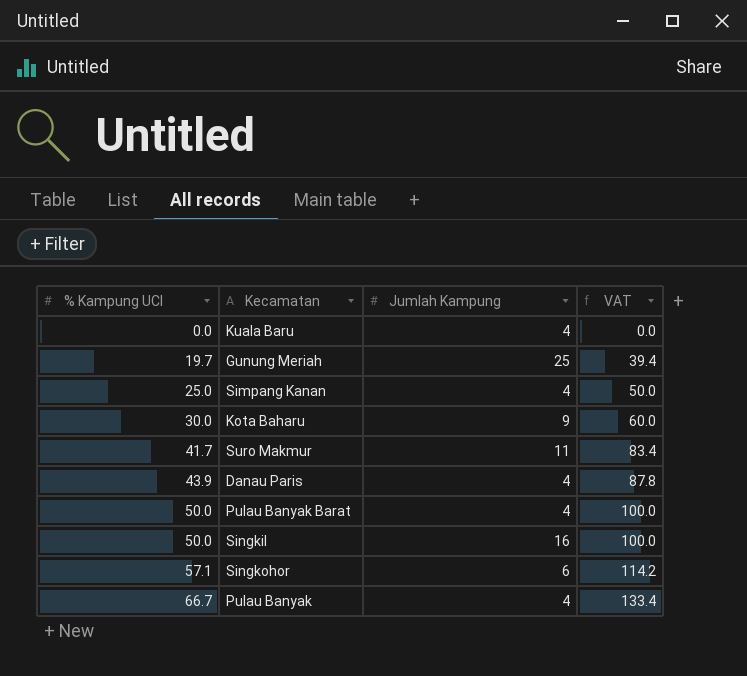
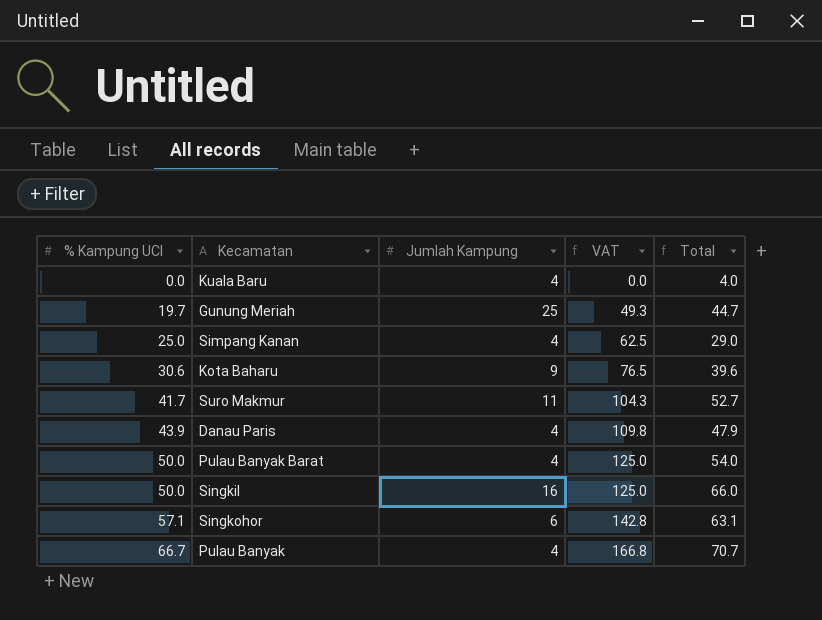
column VAT | formula: [% Kampung UCI] * 2 -> [% Kampung UCI] * 2.5
column Total | formula: none -> [% Kampung UCI] + [Jumlah Kampung]
Kota Baharu | % Kampung UCI: 30.0 -> 30.6

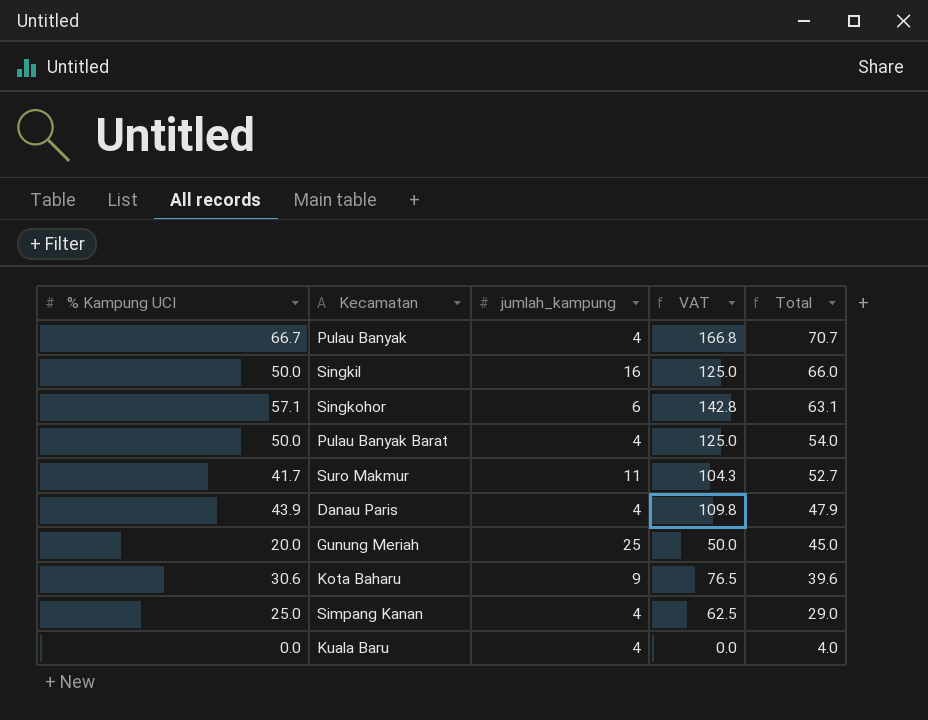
row order: % Kampung UCI ascending -> Total descending
column name: Jumlah Kampung -> jumlah_kampung
Gunung Meriah | % Kampung UCI: 19.7 -> 20.0
Gunung Meriah | VAT: 49.3 -> 50.0
Gunung Meriah | Total: 44.7 -> 45.0

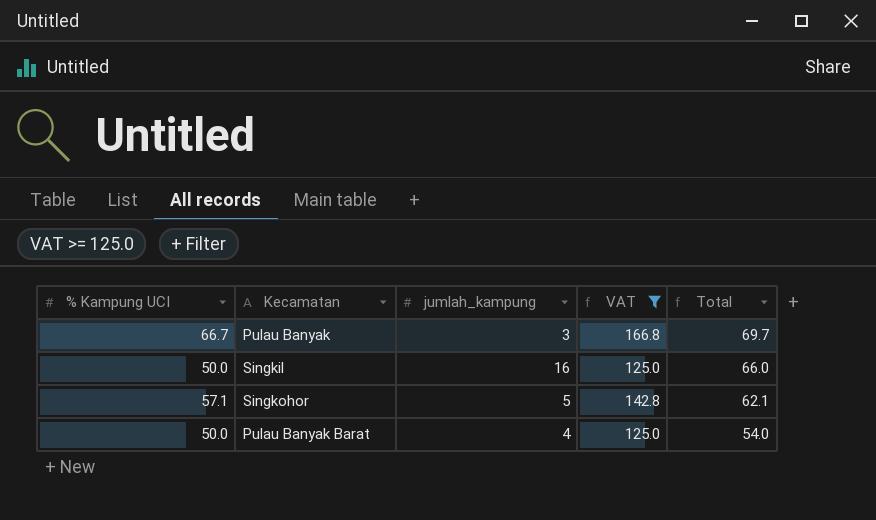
filter: none -> VAT >= 125.0
Pulau Banyak | jumlah_kampung: 4 -> 3
Pulau Banyak | Total: 70.7 -> 69.7
Singkohor | jumlah_kampung: 6 -> 5
Singkohor | Total: 63.1 -> 62.1

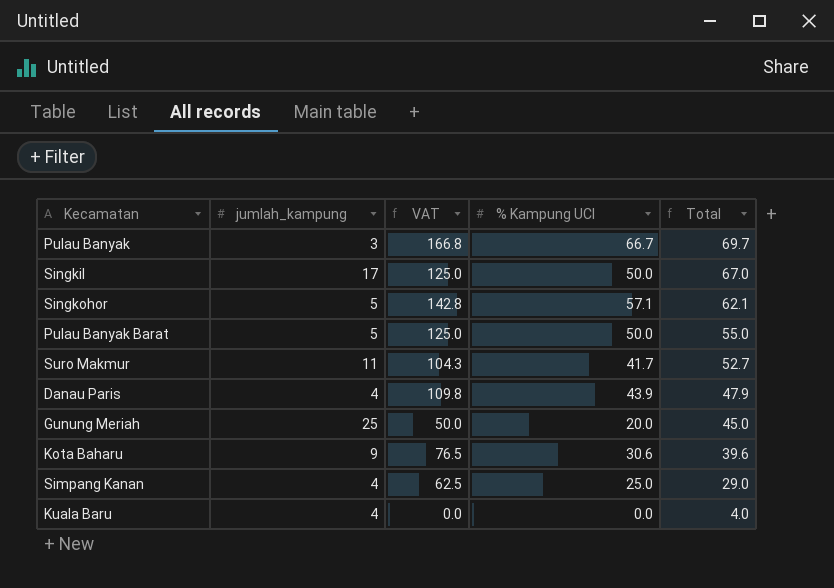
filter: VAT >= 125.0 -> none
column % Kampung UCI | position: 1 -> 4
Singkil | jumlah_kampung: 16 -> 17
Singkil | Total: 66.0 -> 67.0
Pulau Banyak Barat | jumlah_kampung: 4 -> 5
Pulau Banyak Barat | Total: 54.0 -> 55.0

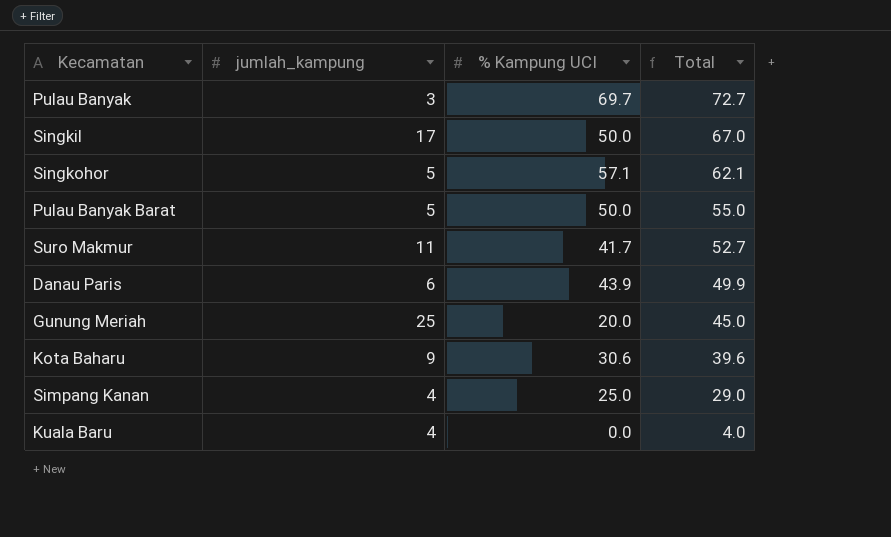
column VAT | formula: [% Kampung UCI] * 2.5 -> none
Pulau Banyak | % Kampung UCI: 66.7 -> 69.7
Pulau Banyak | Total: 69.7 -> 72.7
Danau Paris | jumlah_kampung: 4 -> 6
Danau Paris | Total: 47.9 -> 49.9

